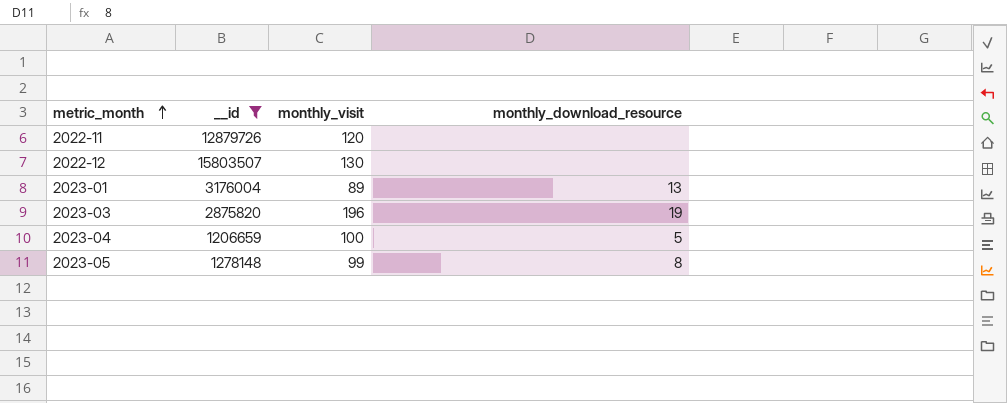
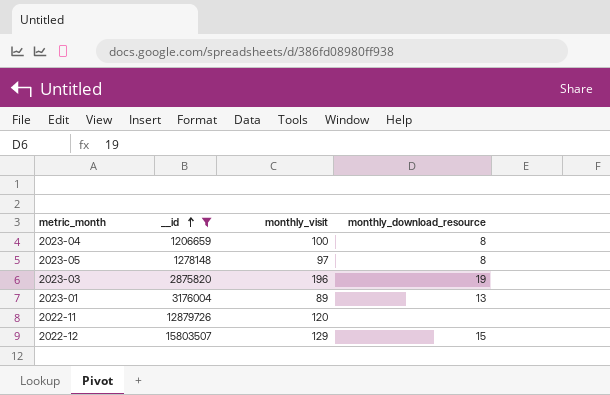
row order: metric_month ascending -> __id ascending
2023-04 | monthly_download_resource: 5 -> 8
2023-05 | monthly_visit: 99 -> 97
2022-12 | monthly_visit: 130 -> 129
2022-12 | monthly_download_resource: none -> 15

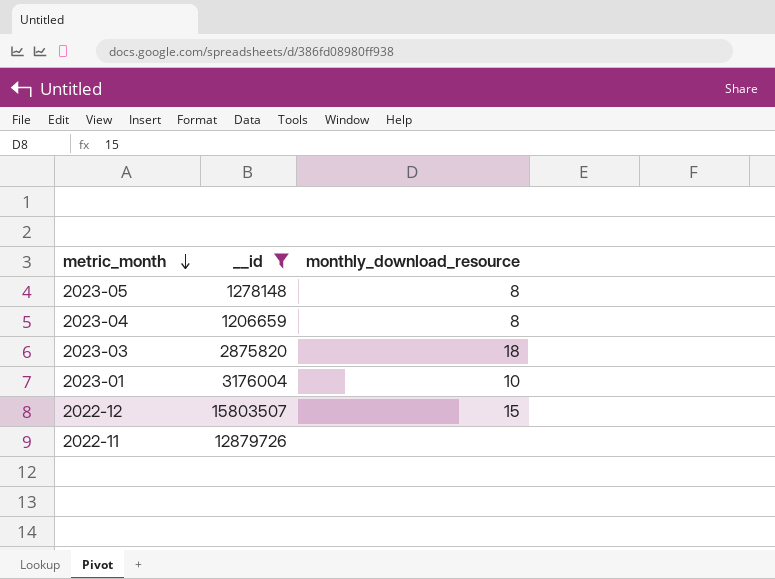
row order: __id ascending -> metric_month descending
column monthly_visit | position: 3 -> none
2023-03 | monthly_download_resource: 19 -> 18
2023-01 | monthly_download_resource: 13 -> 10

